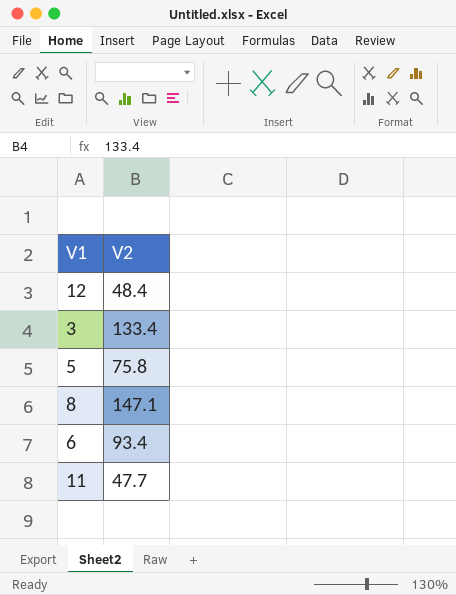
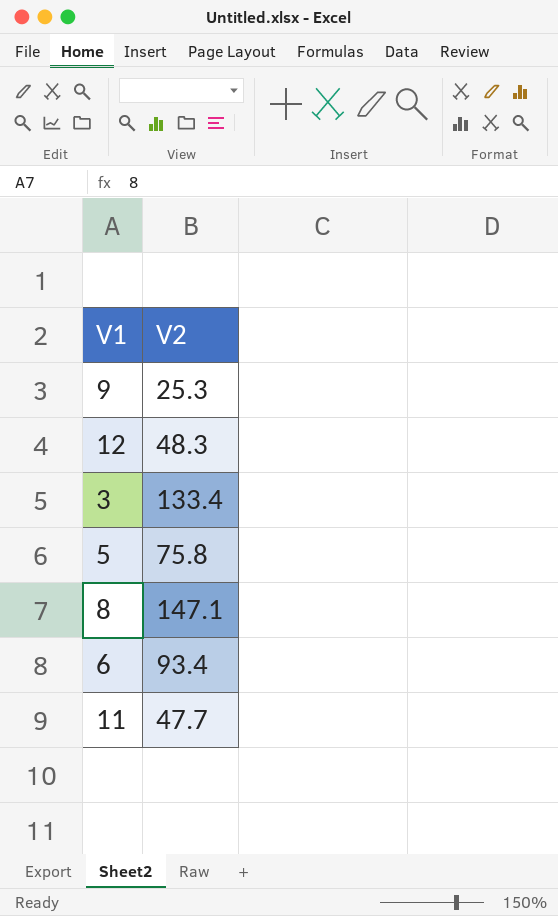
row 9: none -> 25.3
12 | V2: 48.4 -> 48.3

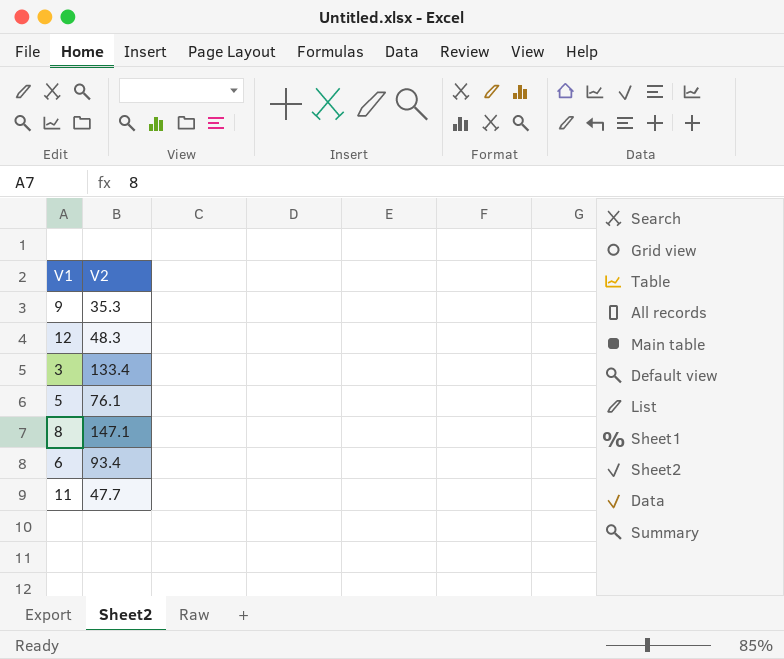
9 | V2: 25.3 -> 35.3
5 | V2: 75.8 -> 76.1

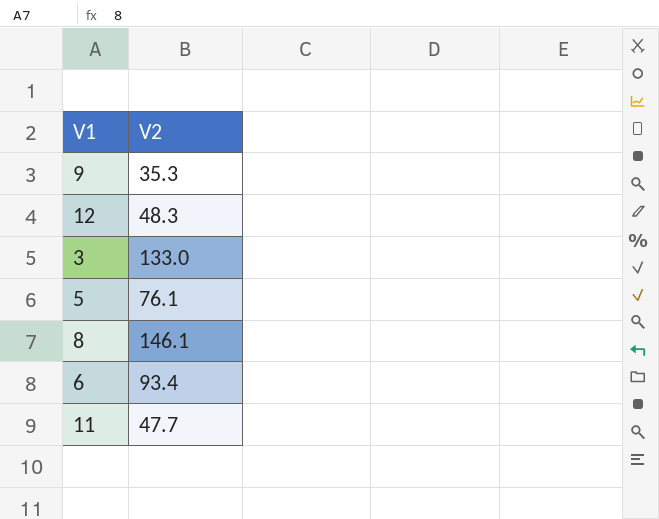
3 | V2: 133.4 -> 133.0
8 | V2: 147.1 -> 146.1

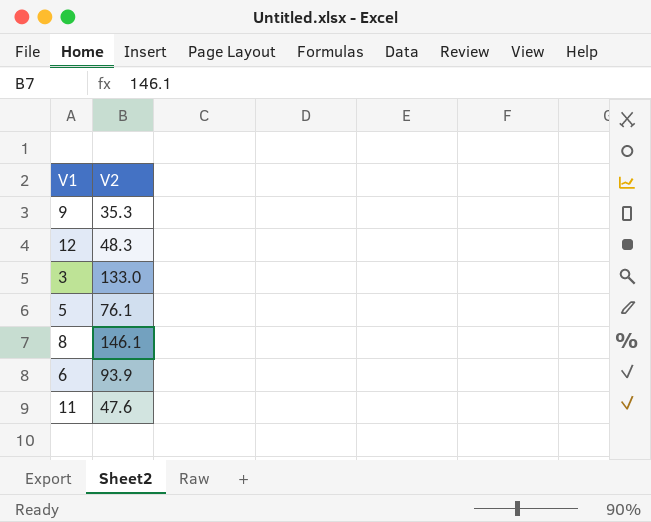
6 | V2: 93.4 -> 93.9
11 | V2: 47.7 -> 47.6

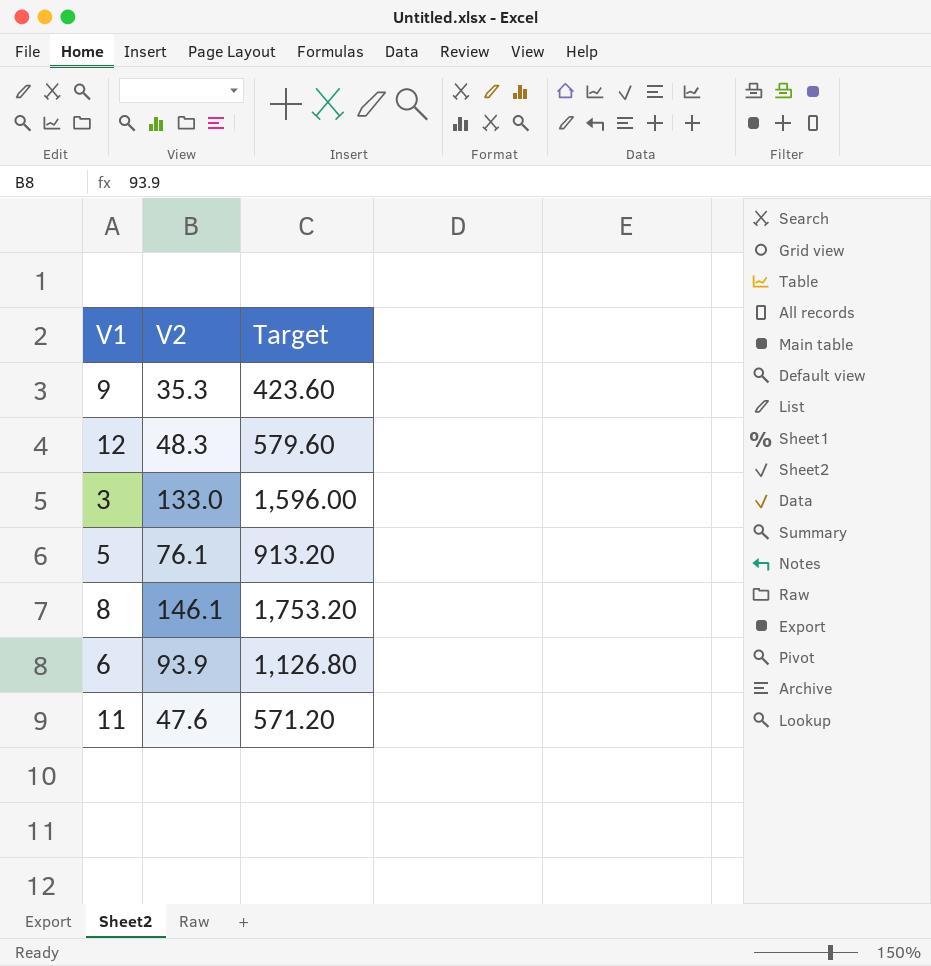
column Target | formula: none -> [V2] * 12

